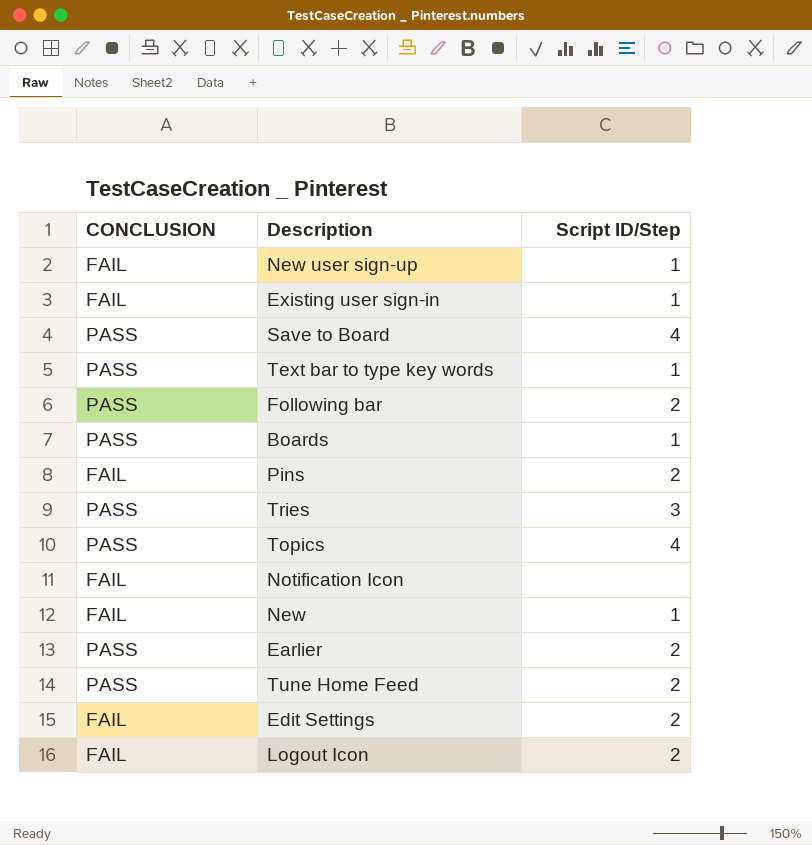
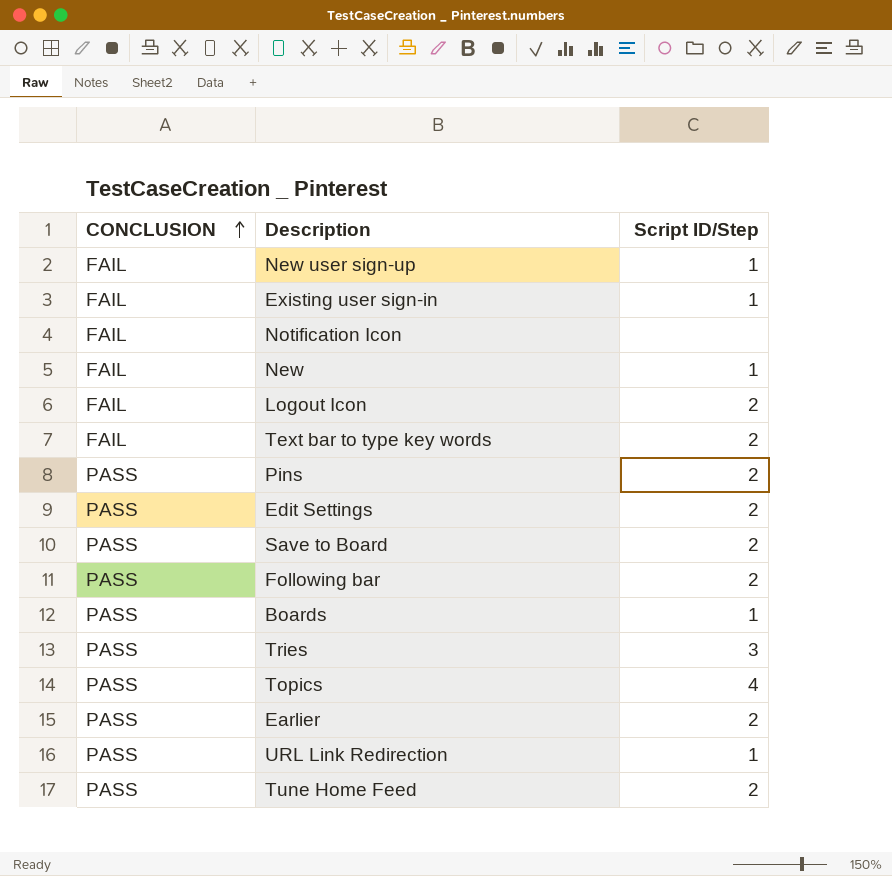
row order: none -> CONCLUSION ascending
Text bar to type key words | CONCLUSION: PASS -> FAIL
Text bar to type key words | Script ID/Step: 1 -> 2
Pins | CONCLUSION: FAIL -> PASS
Edit Settings | CONCLUSION: FAIL -> PASS
Save to Board | Script ID/Step: 4 -> 2
row URL Link Redirection: none -> PASS | 1

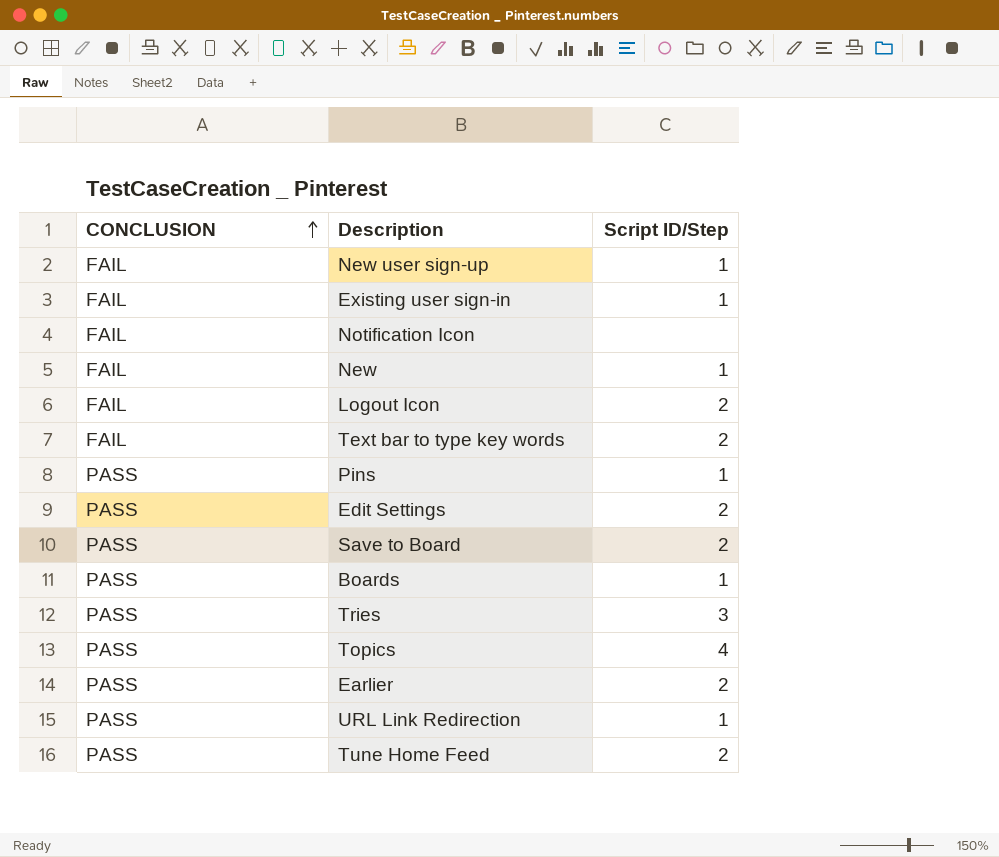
row Following bar: PASS | 2 -> none
Pins | Script ID/Step: 2 -> 1

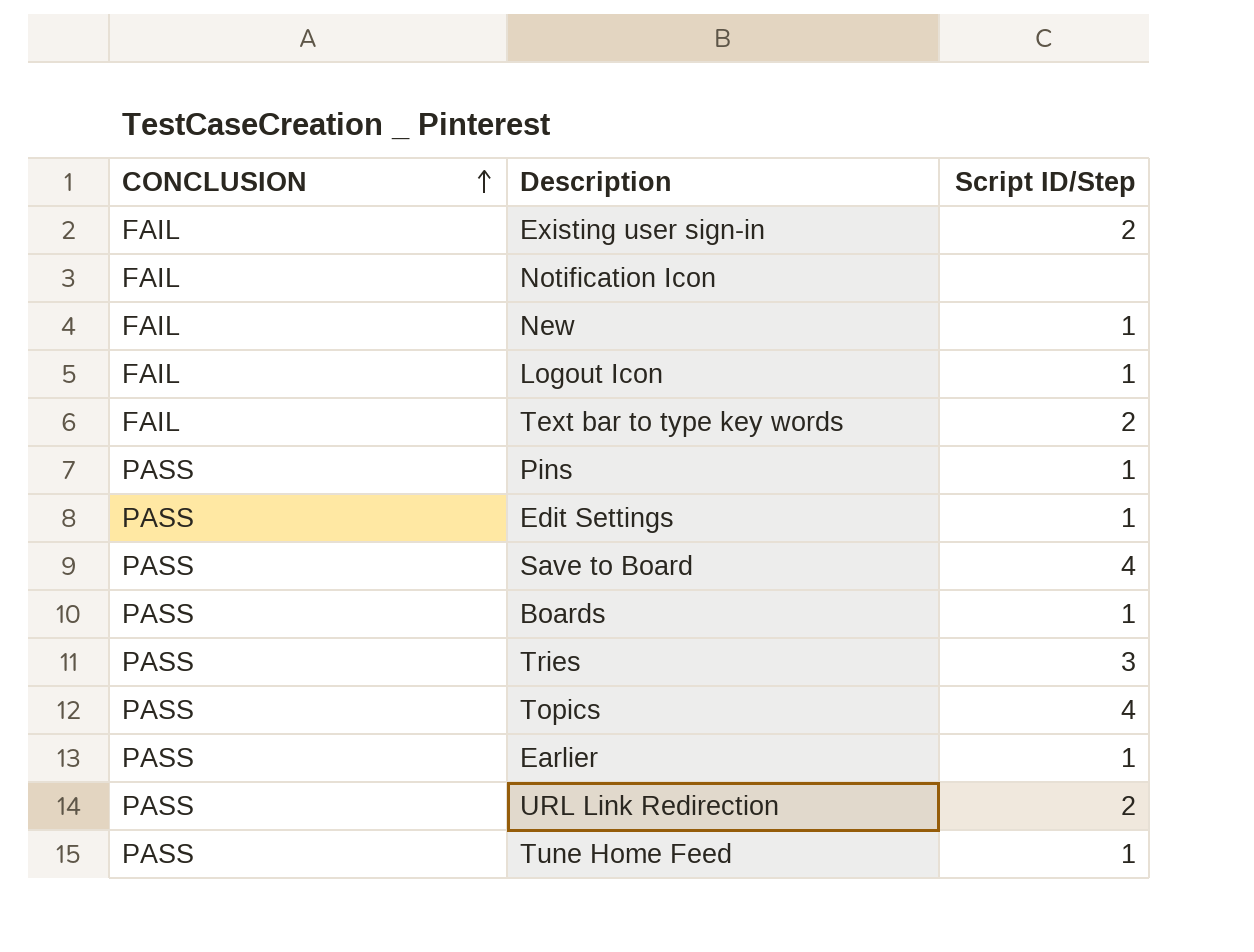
row New user sign-up: FAIL | 1 -> none
Existing user sign-in | Script ID/Step: 1 -> 2
Logout Icon | Script ID/Step: 2 -> 1
Edit Settings | Script ID/Step: 2 -> 1
Save to Board | Script ID/Step: 2 -> 4
Earlier | Script ID/Step: 2 -> 1
URL Link Redirection | Script ID/Step: 1 -> 2
Tune Home Feed | Script ID/Step: 2 -> 1

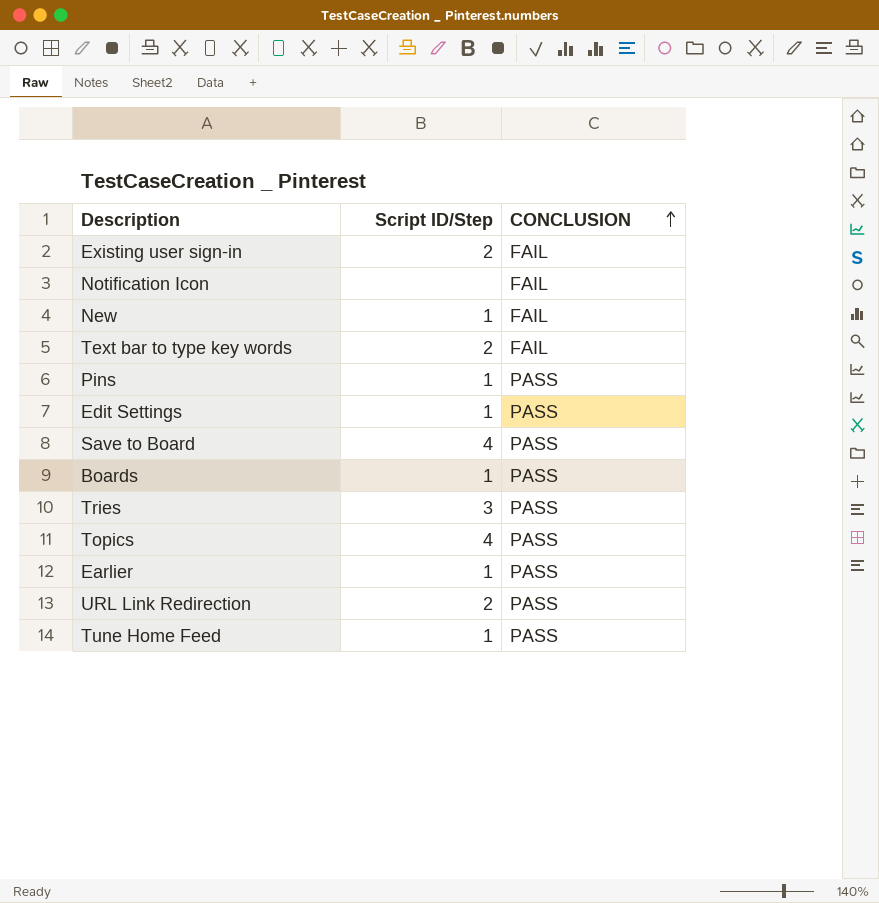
column CONCLUSION | position: 1 -> 3
row Logout Icon: FAIL | 1 -> none

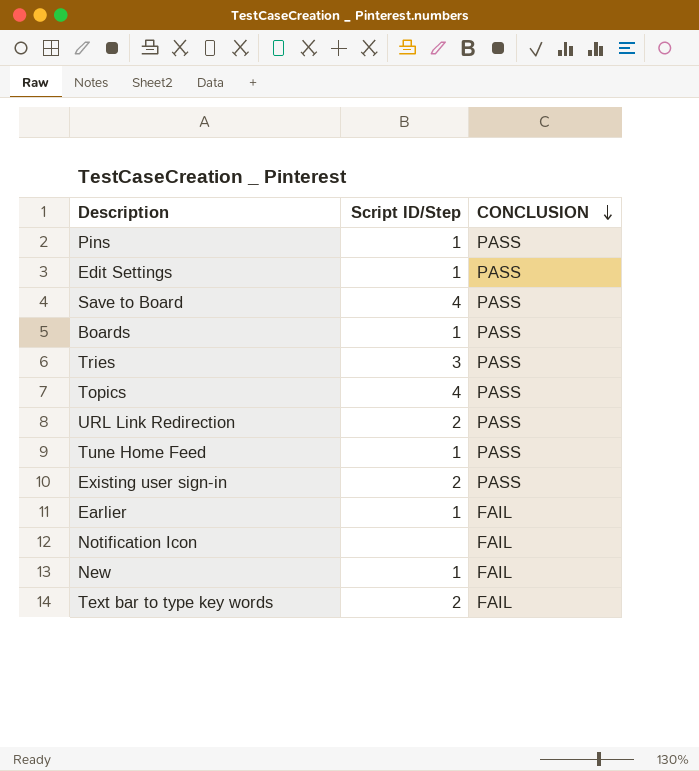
row order: CONCLUSION ascending -> CONCLUSION descending
Existing user sign-in | CONCLUSION: FAIL -> PASS
Earlier | CONCLUSION: PASS -> FAIL

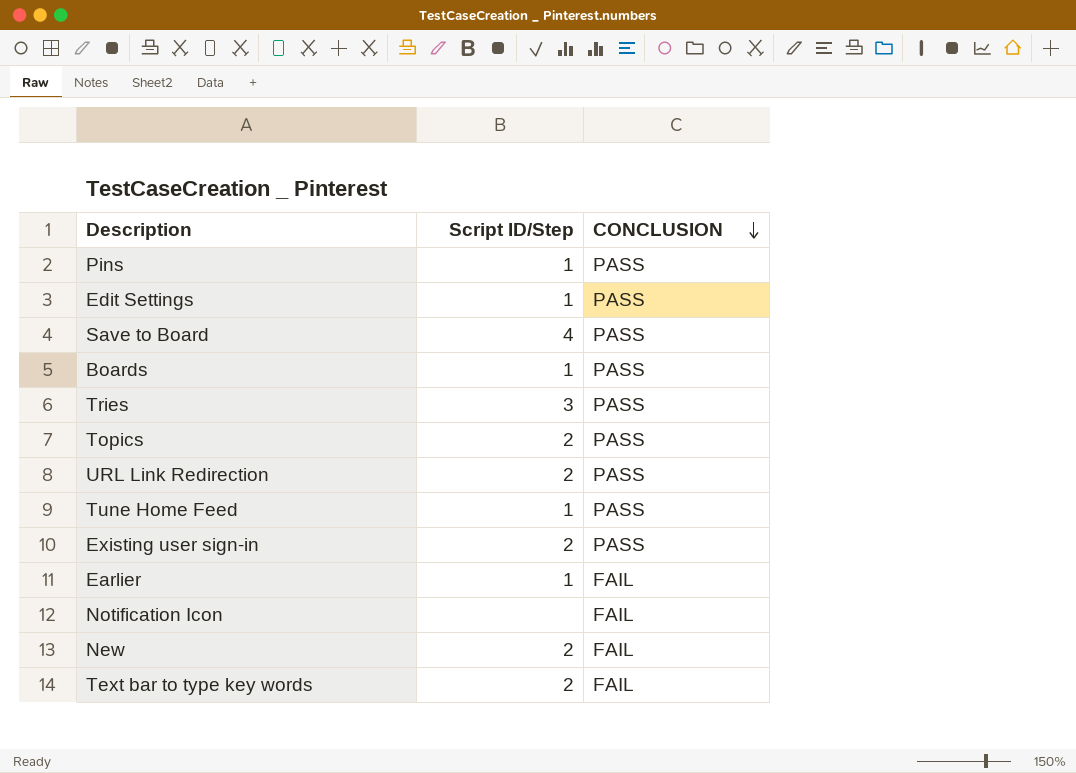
Topics | Script ID/Step: 4 -> 2
New | Script ID/Step: 1 -> 2

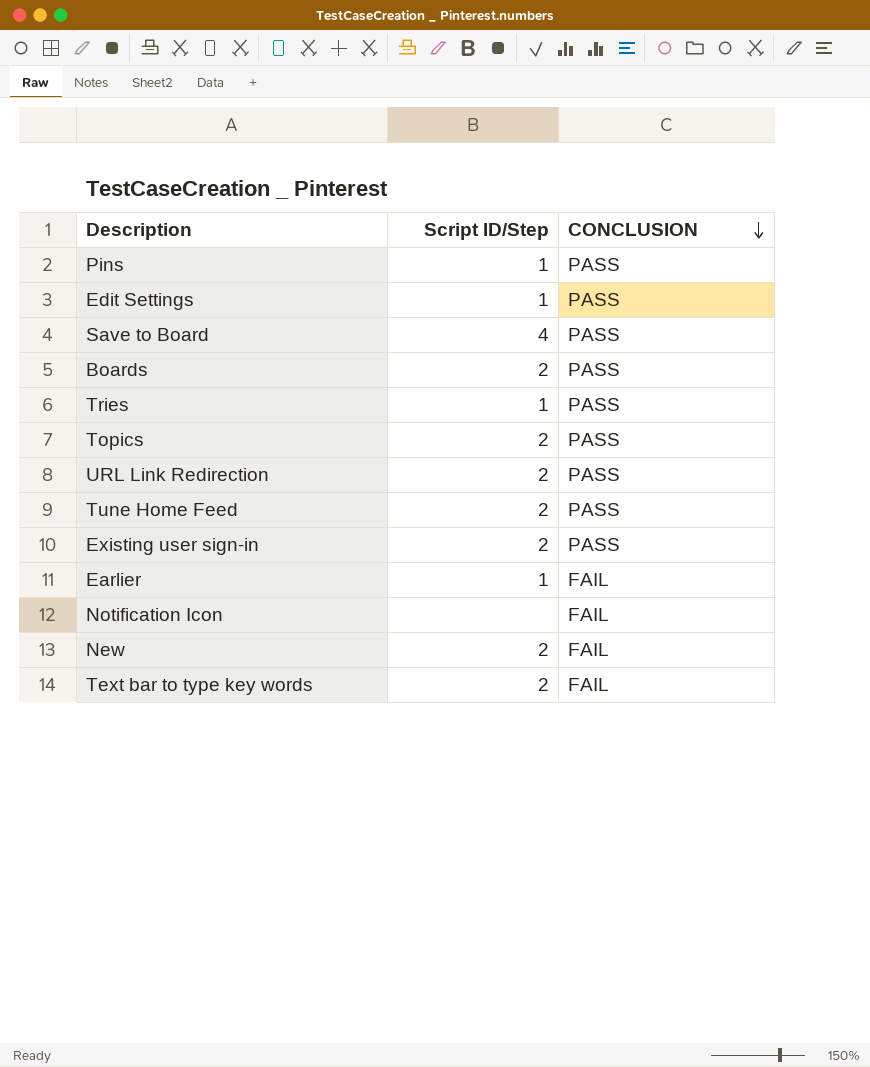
Boards | Script ID/Step: 1 -> 2
Tries | Script ID/Step: 3 -> 1
Tune Home Feed | Script ID/Step: 1 -> 2

